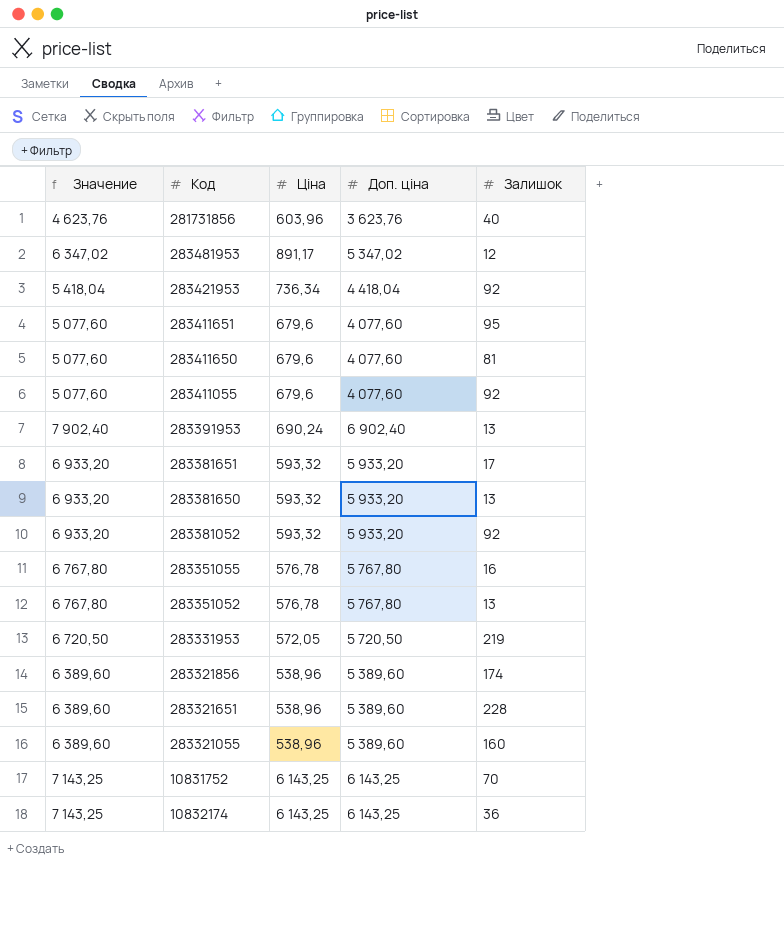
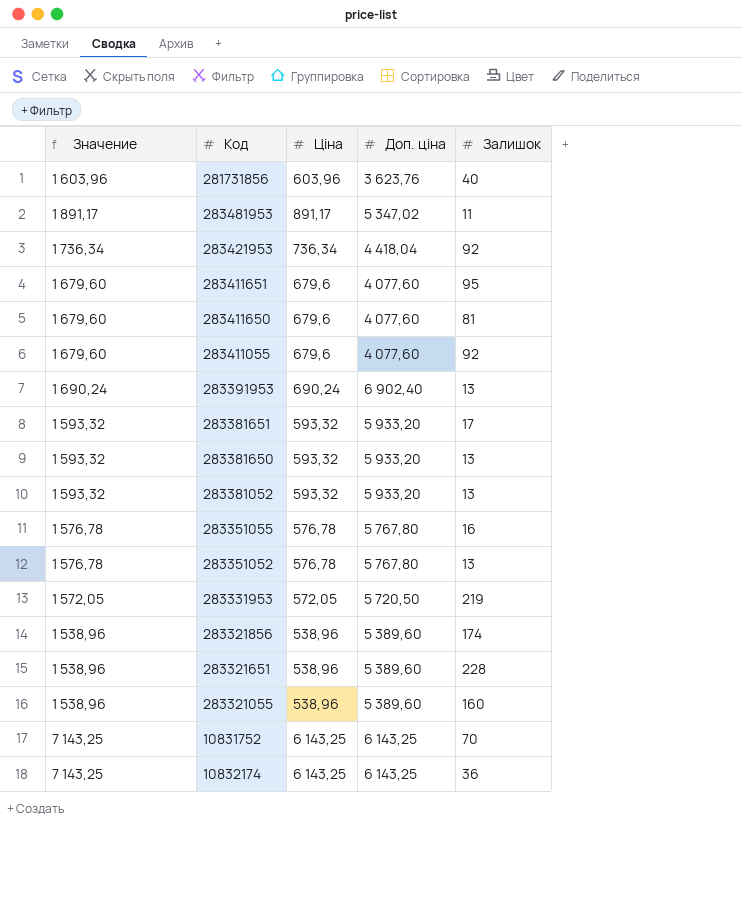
column Значение | formula: [Доп. ціна] + 1000 -> [Ціна] + 1000
283481953 | Залишок: 12 -> 11
283381052 | Залишок: 92 -> 13

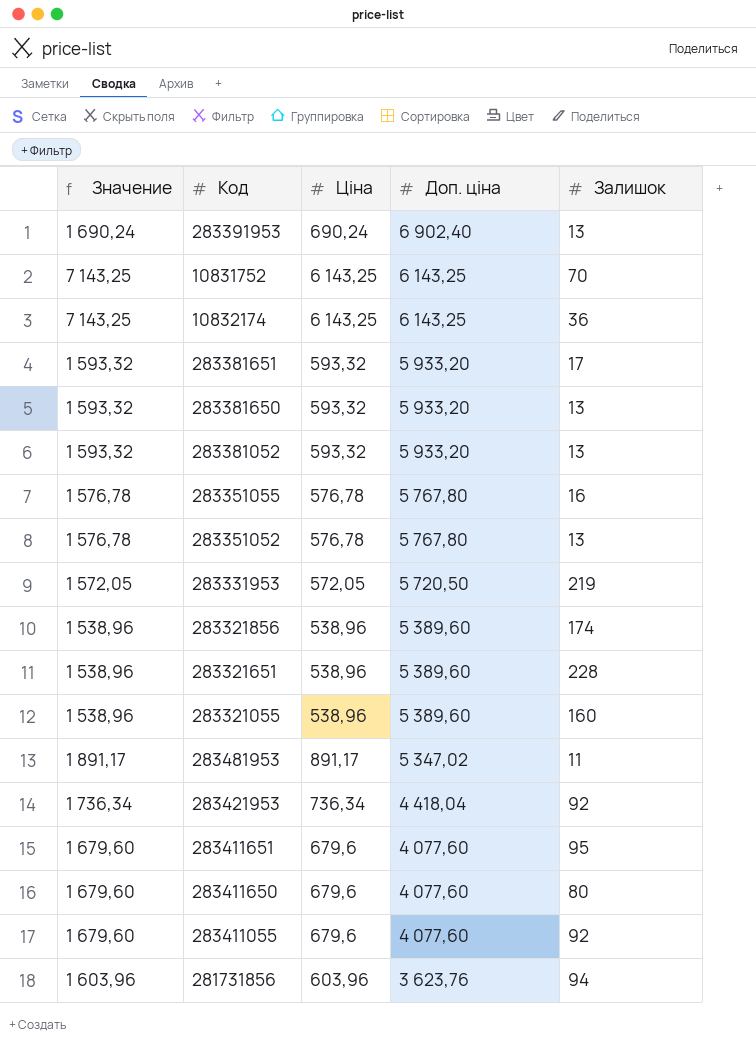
row order: none -> Доп. ціна descending
283411650 | Залишок: 81 -> 80
281731856 | Залишок: 40 -> 94

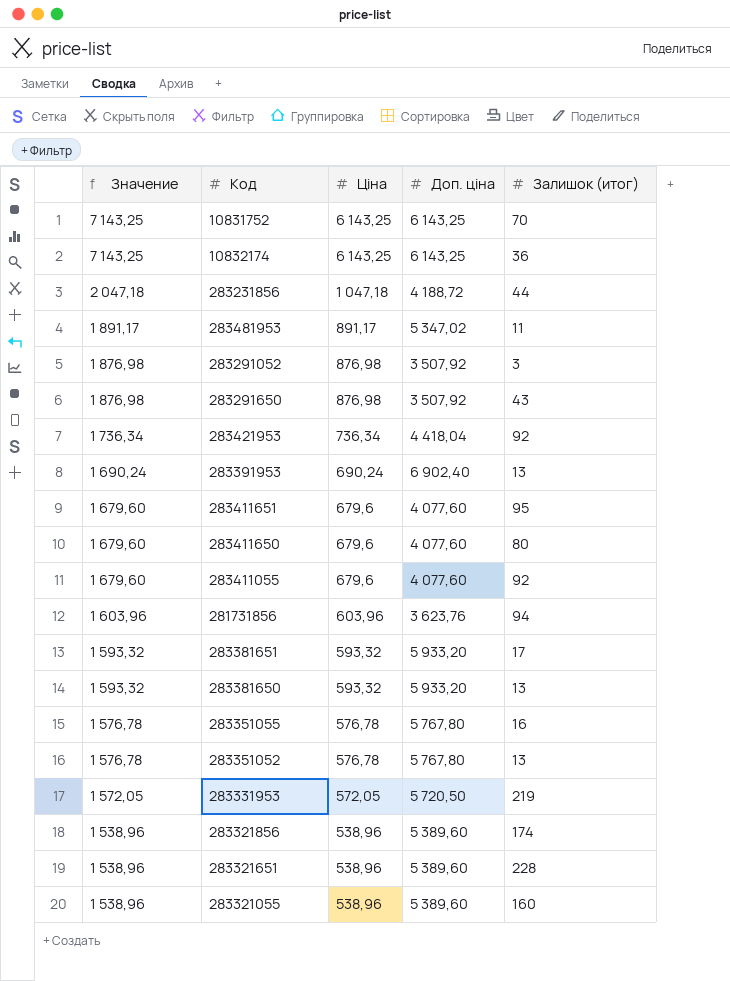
row order: Доп. ціна descending -> Значение descending
column name: Залишок -> Залишок (итог)
row 283381052: 1 593,32 | 593,32 | 5 933,20 | 13 -> none
row 283231856: none -> 2 047,18 | 1 047,18 | 4 188,72 | 44
row 283291052: none -> 1 876,98 | 876,98 | 3 507,92 | 3
row 283291650: none -> 1 876,98 | 876,98 | 3 507,92 | 43

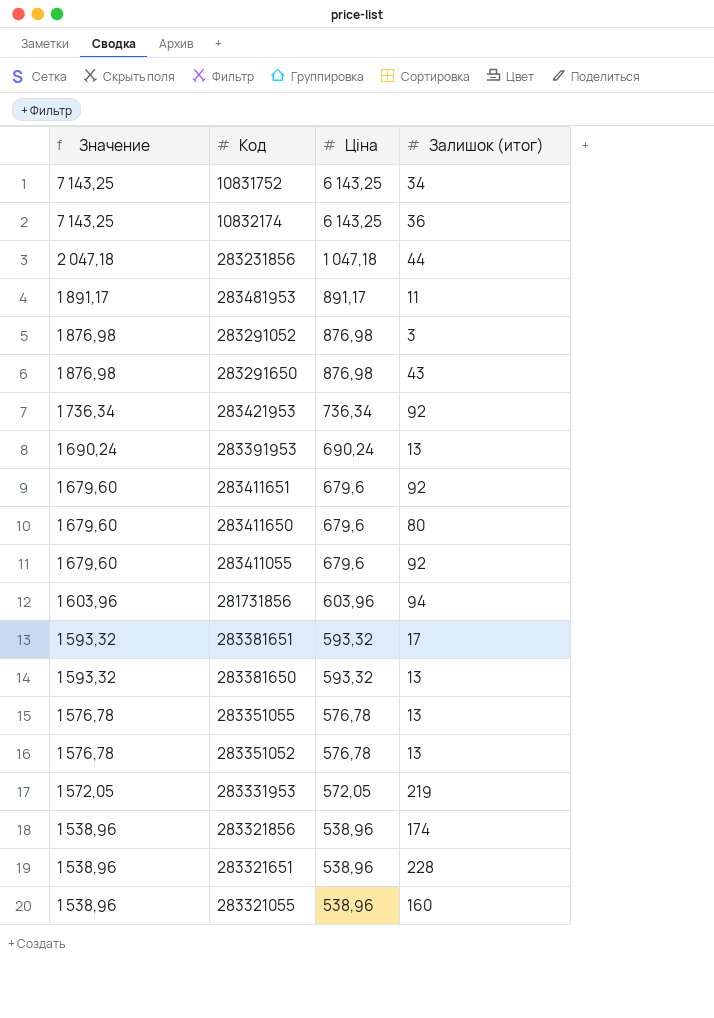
column Доп. ціна | position: 4 -> none
10831752 | Залишок (итог): 70 -> 34
283411651 | Залишок (итог): 95 -> 92
283351055 | Залишок (итог): 16 -> 13

